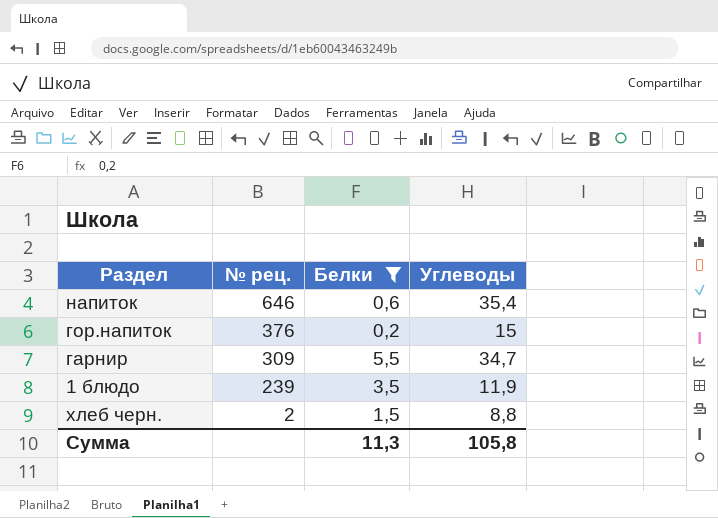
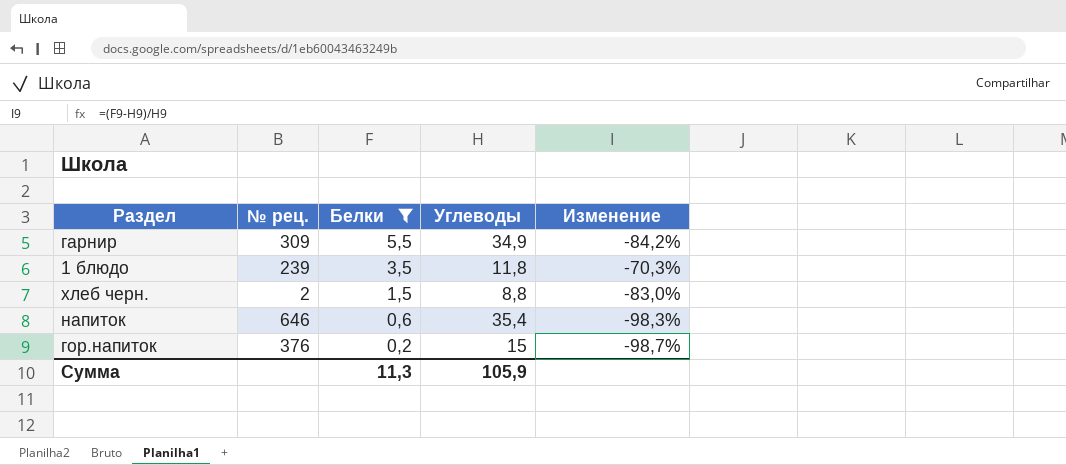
row order: № рец. descending -> Белки descending
column Изменение | formula: none -> ([Белки] - [Углеводы]) / [Углеводы]
гарнир | Углеводы: 34,7 -> 34,9
1 блюдо | Углеводы: 11,9 -> 11,8
Сумма | Углеводы: 105,8 -> 105,9

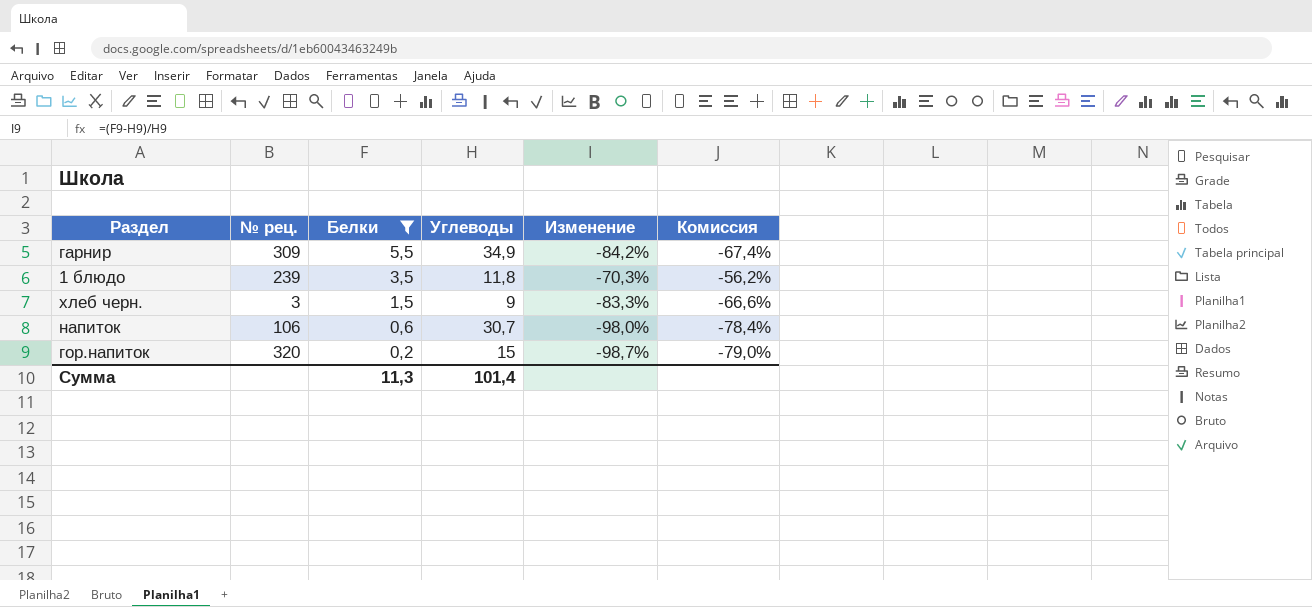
column Комиссия | formula: none -> [Изменение] * 0,8
хлеб черн. | № рец.: 2 -> 3
хлеб черн. | Углеводы: 8,8 -> 9
хлеб черн. | Изменение: -83,0% -> -83,3%
напиток | № рец.: 646 -> 106
напиток | Углеводы: 35,4 -> 30,7
напиток | Изменение: -98,3% -> -98,0%
гор.напиток | № рец.: 376 -> 320
Сумма | Углеводы: 105,9 -> 101,4

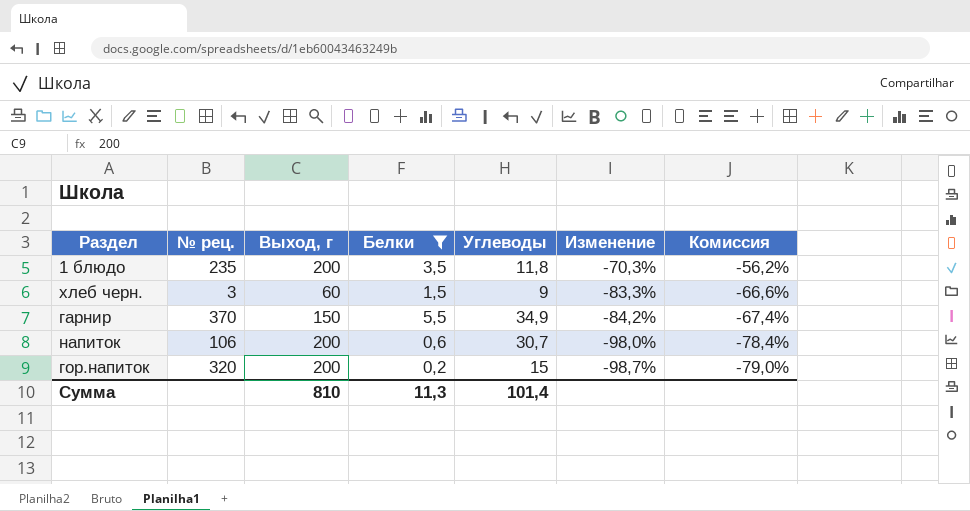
row order: Белки descending -> Изменение descending
column Выход, г | position: none -> 3
1 блюдо | № рец.: 239 -> 235
гарнир | № рец.: 309 -> 370

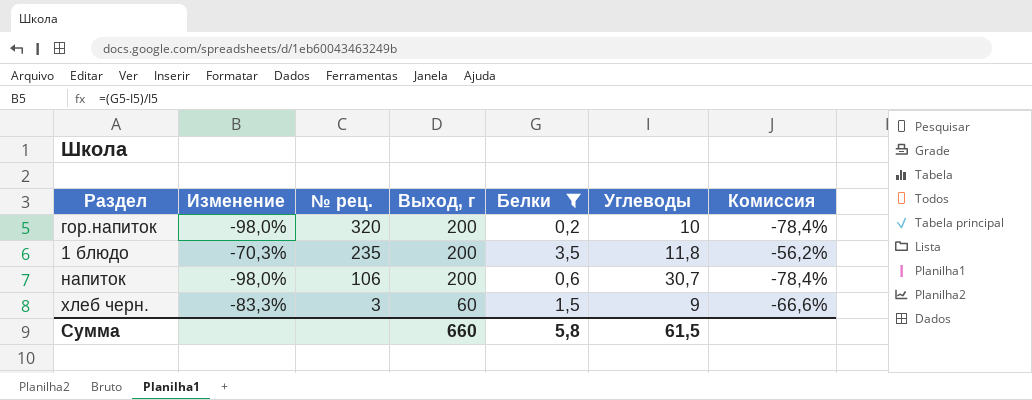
row order: Изменение descending -> № рец. descending
column Изменение | position: 6 -> 2
row гарнир: 370 | 150 | 5,5 | 34,9 | -84,2% | -67,4% -> none
гор.напиток | Изменение: -98,7% -> -98,0%
гор.напиток | Углеводы: 15 -> 10
гор.напиток | Комиссия: -79,0% -> -78,4%
Сумма | Выход, г: 810 -> 660
Сумма | Белки: 11,3 -> 5,8
Сумма | Углеводы: 101,4 -> 61,5

